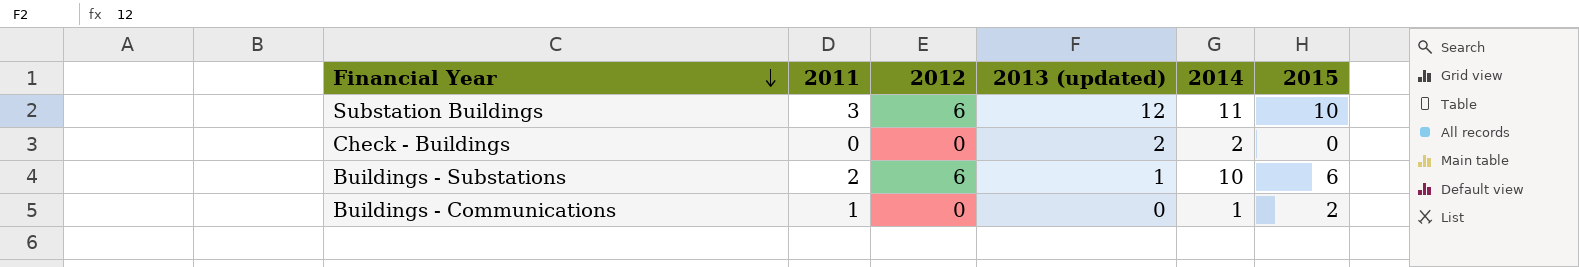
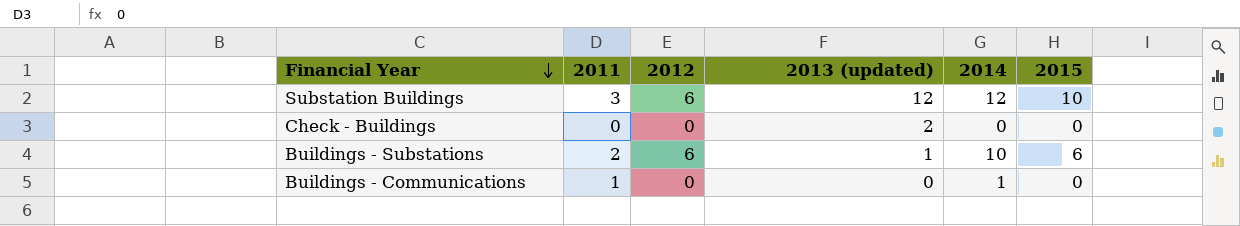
Substation Buildings | 2014: 11 -> 12
Check - Buildings | 2014: 2 -> 0
Buildings - Communications | 2015: 2 -> 0

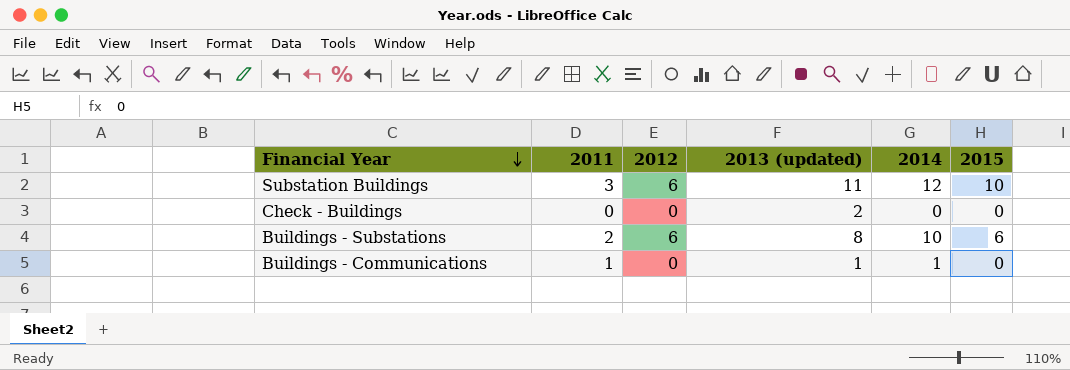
Substation Buildings | 2013 (updated): 12 -> 11
Buildings - Substations | 2013 (updated): 1 -> 8
Buildings - Communications | 2013 (updated): 0 -> 1

